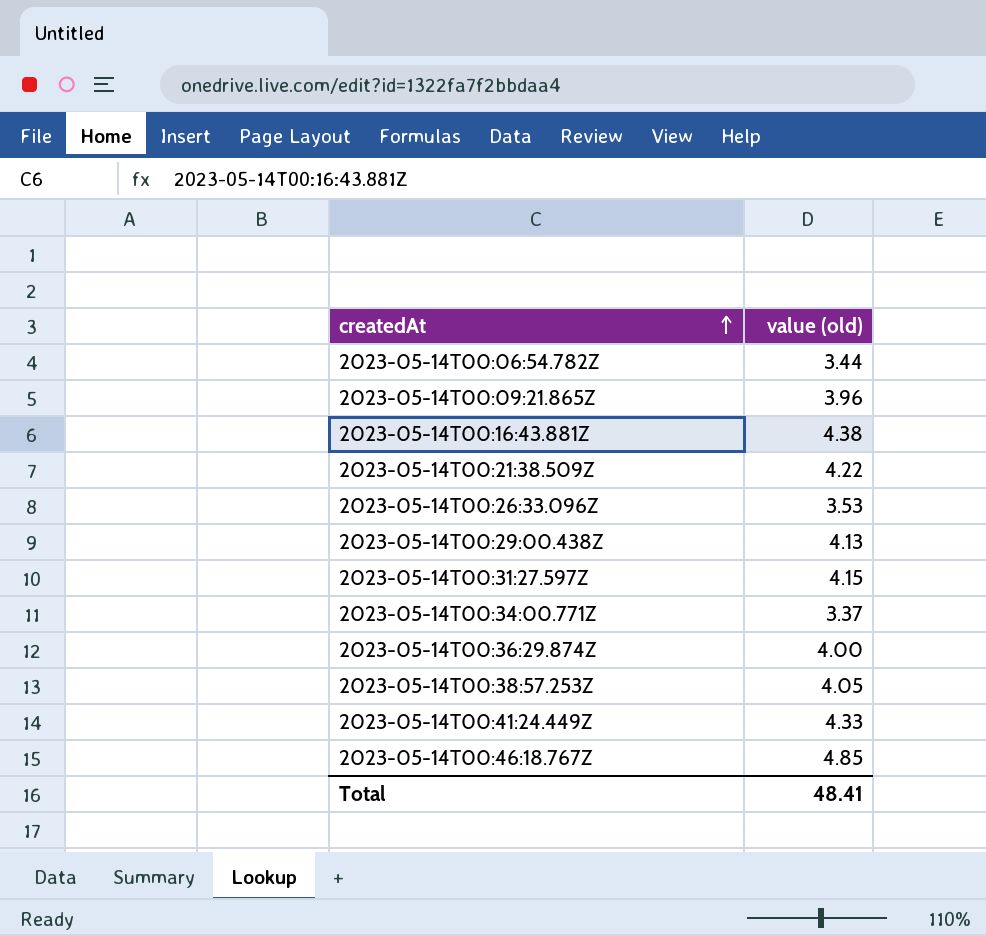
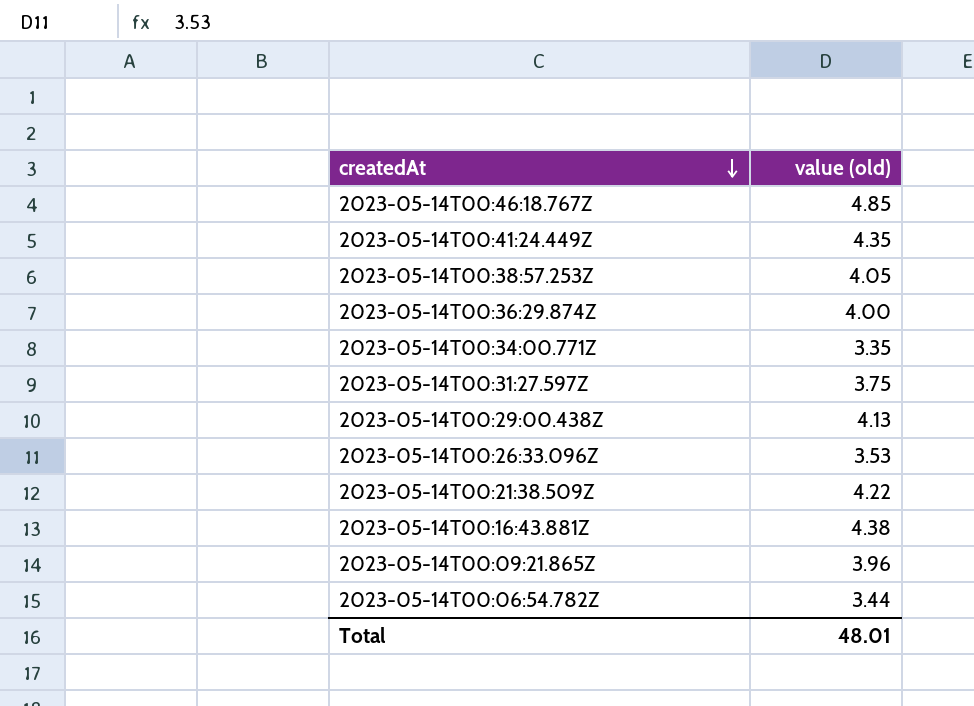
row order: createdAt ascending -> createdAt descending
2023-05-14T00:41:24.449Z | value (old): 4.33 -> 4.35
2023-05-14T00:34:00.771Z | value (old): 3.37 -> 3.35
2023-05-14T00:31:27.597Z | value (old): 4.15 -> 3.75
Total | value (old): 48.41 -> 48.01

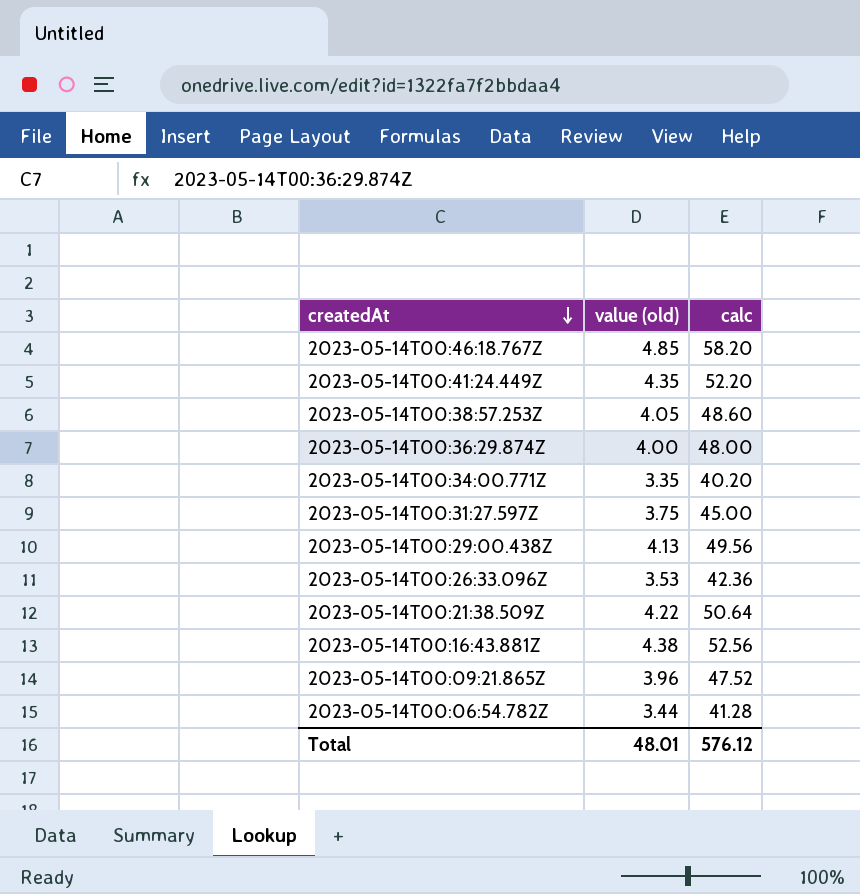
column calc | formula: none -> [value (old)] * 12

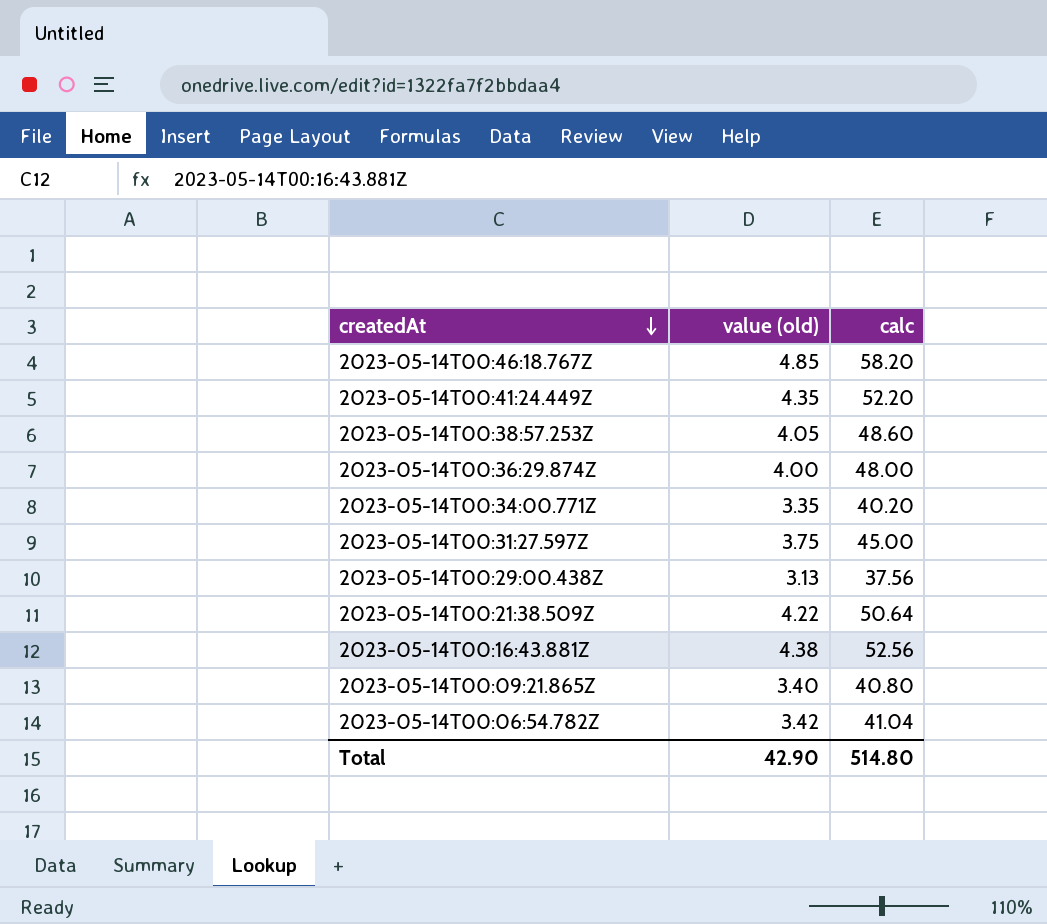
row 2023-05-14T00:26:33.096Z: 3.53 | 42.36 -> none
2023-05-14T00:29:00.438Z | value (old): 4.13 -> 3.13
2023-05-14T00:29:00.438Z | calc: 49.56 -> 37.56
2023-05-14T00:09:21.865Z | value (old): 3.96 -> 3.40
2023-05-14T00:09:21.865Z | calc: 47.52 -> 40.80
2023-05-14T00:06:54.782Z | value (old): 3.44 -> 3.42
2023-05-14T00:06:54.782Z | calc: 41.28 -> 41.04
Total | value (old): 48.01 -> 42.90
Total | calc: 576.12 -> 514.80

